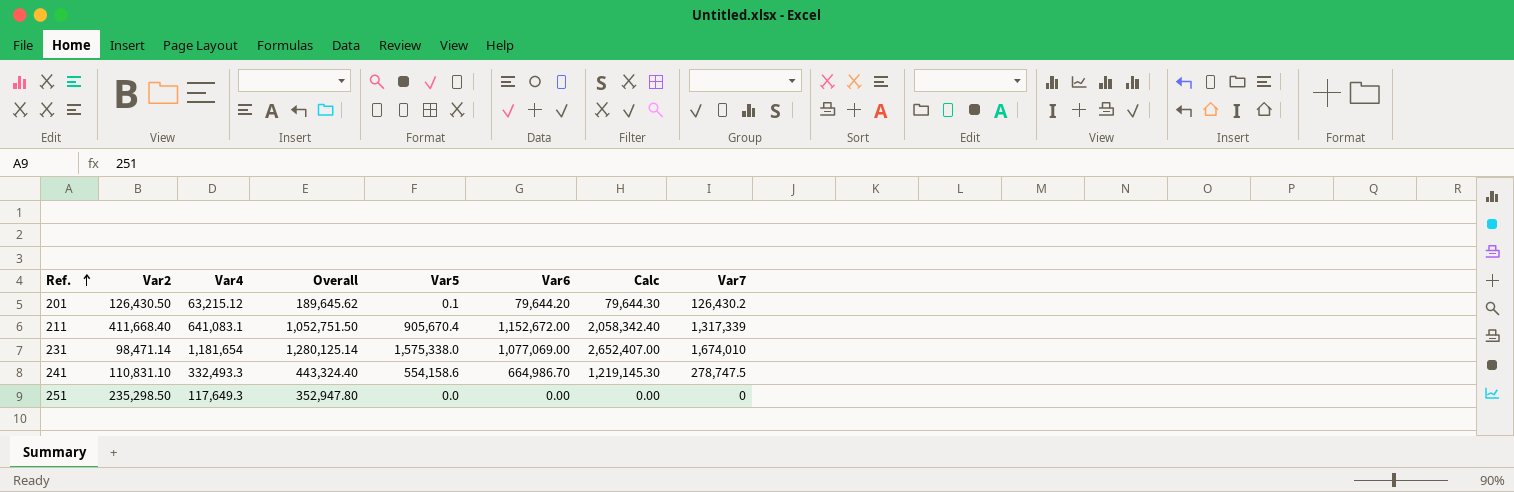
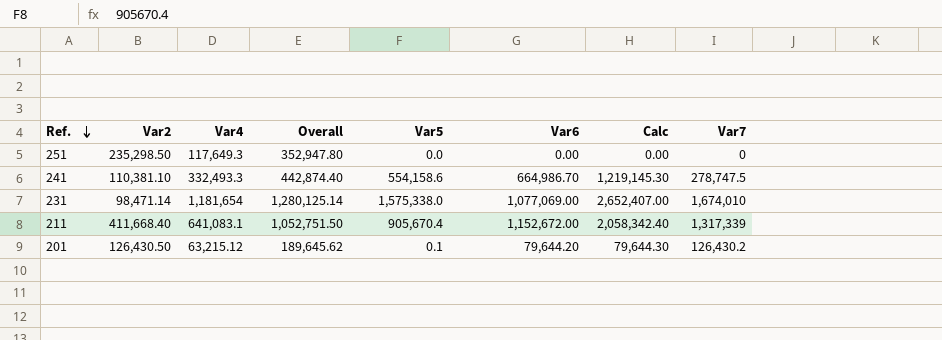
row order: Ref. ascending -> Ref. descending
241 | Var2: 110,831.10 -> 110,381.10
241 | Overall: 443,324.40 -> 442,874.40

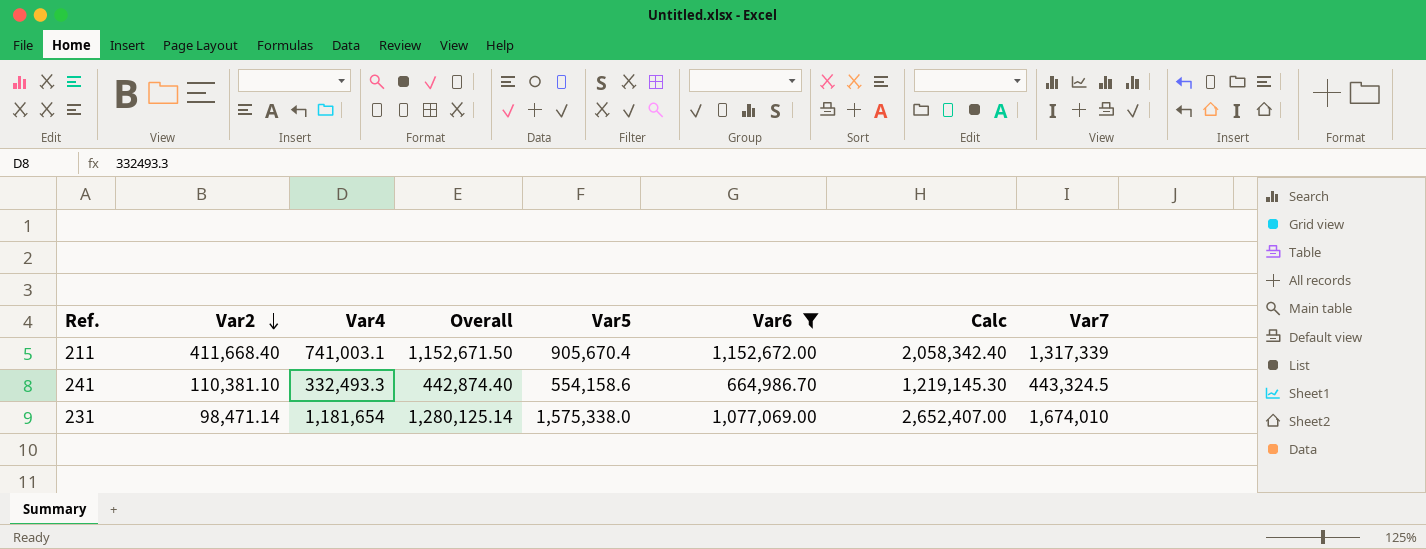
filter: none -> Var6 >= 664,986.70
row order: Ref. descending -> Var2 descending
211 | Var4: 641,083.1 -> 741,003.1
211 | Overall: 1,052,751.50 -> 1,152,671.50
241 | Var7: 278,747.5 -> 443,324.5

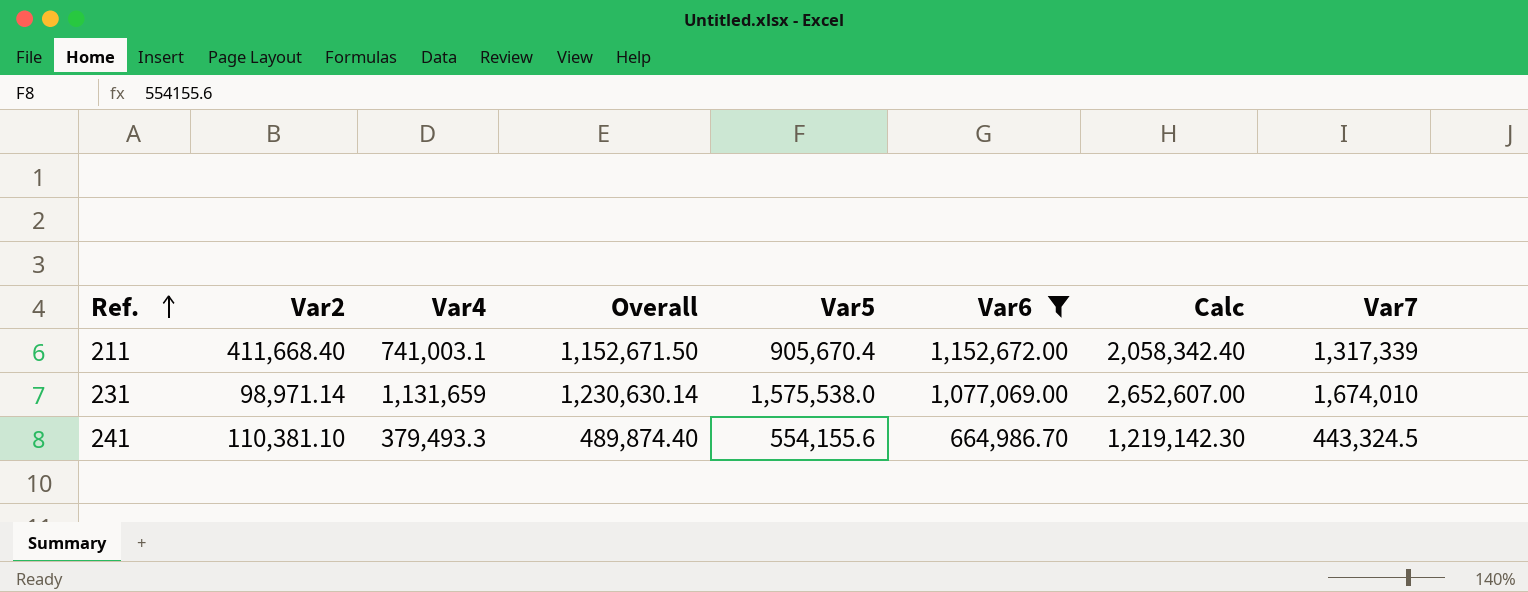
row order: Var2 descending -> Ref. ascending
231 | Var2: 98,471.14 -> 98,971.14
231 | Var4: 1,181,654 -> 1,131,659
231 | Overall: 1,280,125.14 -> 1,230,630.14
231 | Var5: 1,575,338.0 -> 1,575,538.0
231 | Calc: 2,652,407.00 -> 2,652,607.00
241 | Var4: 332,493.3 -> 379,493.3
241 | Overall: 442,874.40 -> 489,874.40
241 | Var5: 554,158.6 -> 554,155.6
241 | Calc: 1,219,145.30 -> 1,219,142.30

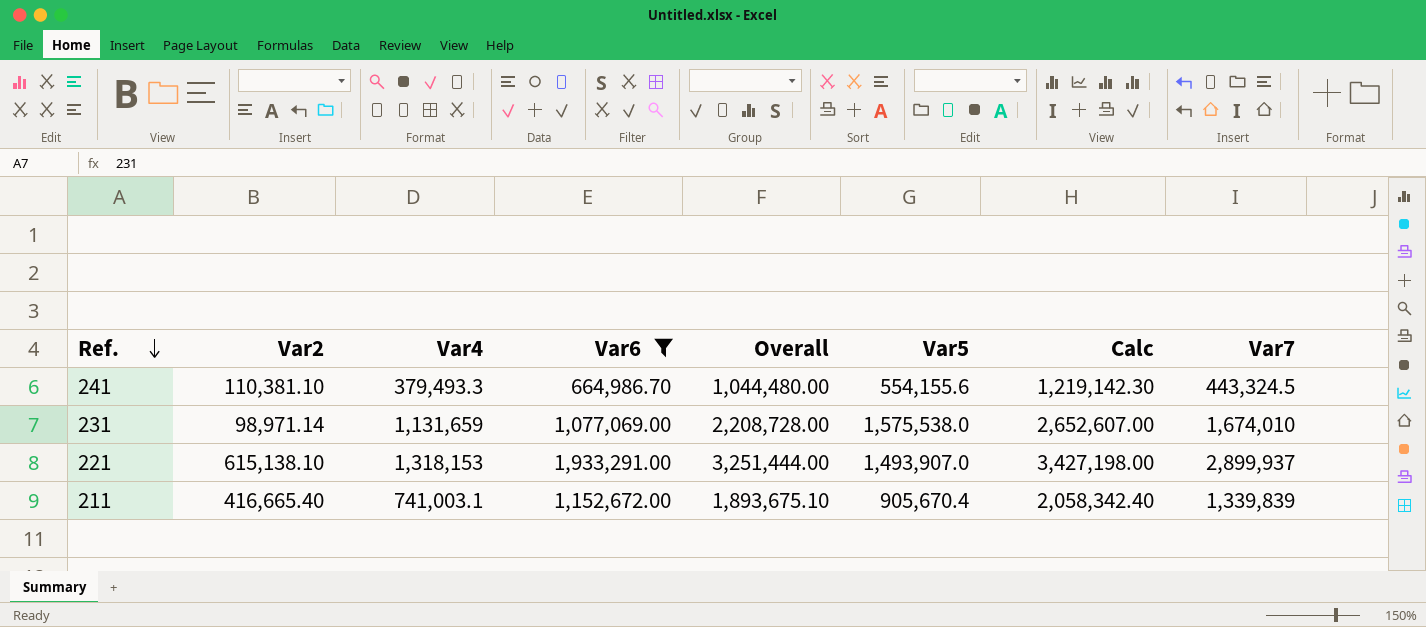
row order: Ref. ascending -> Ref. descending
column Var6 | position: 6 -> 4
column Overall | formula: [Var2] + [Var4] -> [Var4] + [Var6]
row 221: none -> 615,138.10 | 1,318,153 | 1,933,291.00 | 3,251,444.00 | 1,493,907.0 | 3,427,198.00 | 2,899,937
211 | Var2: 411,668.40 -> 416,665.40
211 | Var7: 1,317,339 -> 1,339,839

